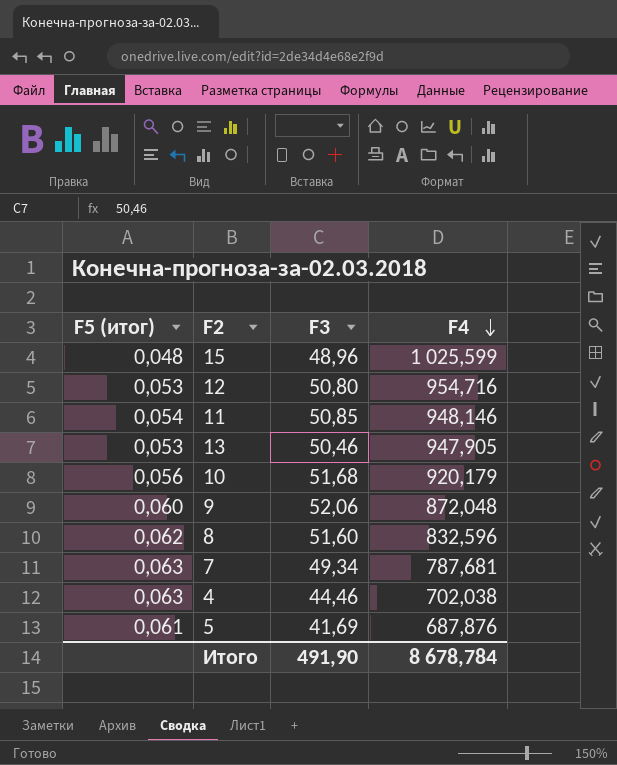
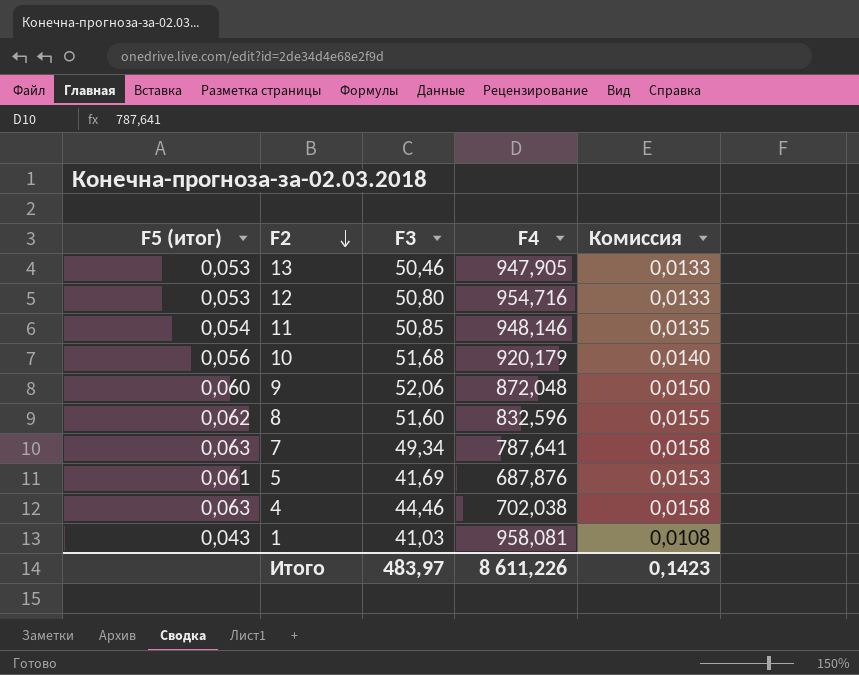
row order: F4 descending -> F2 descending
column Комиссия | formula: none -> [F5 (итог)] * 0,25
row 15: 0,048 | 48,96 | 1 025,599 -> none
7 | F4: 787,681 -> 787,641
row 1: none -> 0,043 | 41,03 | 958,081 | 0,0108
Итого | F3: 491,90 -> 483,97
Итого | F4: 8 678,784 -> 8 611,226

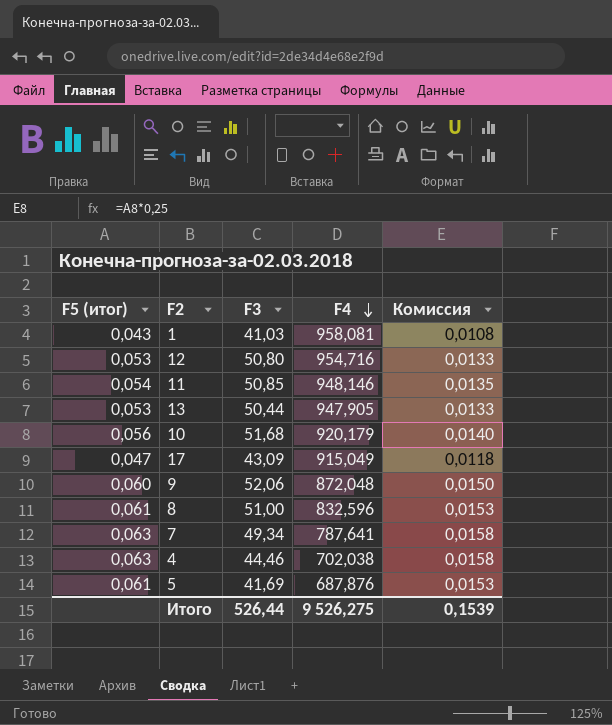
row order: F2 descending -> F4 descending
13 | F3: 50,46 -> 50,44
row 17: none -> 0,047 | 43,09 | 915,049 | 0,0118
8 | F5 (итог): 0,062 -> 0,061
8 | F3: 51,60 -> 51,00
8 | Комиссия: 0,0155 -> 0,0153
Итого | F3: 483,97 -> 526,44
Итого | F4: 8 611,226 -> 9 526,275
Итого | Комиссия: 0,1423 -> 0,1539

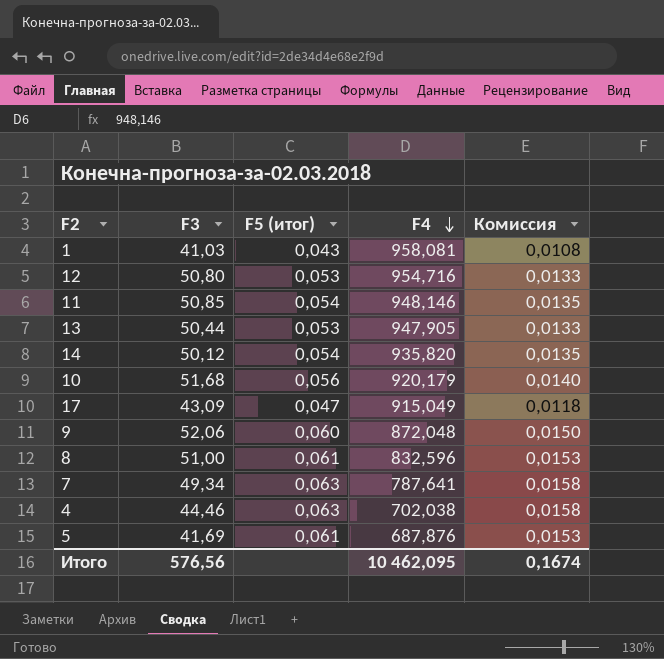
column F5 (итог) | position: 1 -> 3
row 14: none -> 50,12 | 0,054 | 935,820 | 0,0135
Итого | F3: 526,44 -> 576,56
Итого | F4: 9 526,275 -> 10 462,095
Итого | Комиссия: 0,1539 -> 0,1674

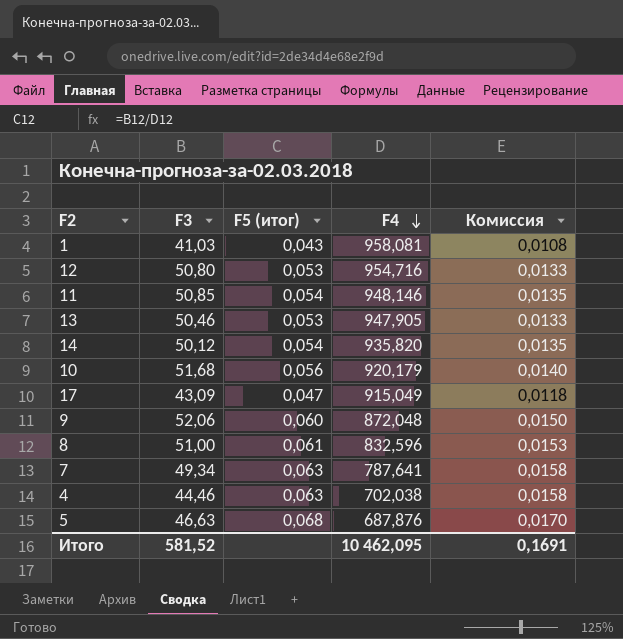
13 | F3: 50,44 -> 50,46
5 | F3: 41,69 -> 46,63
5 | F5 (итог): 0,061 -> 0,068
5 | Комиссия: 0,0153 -> 0,0170
Итого | F3: 576,56 -> 581,52
Итого | Комиссия: 0,1674 -> 0,1691

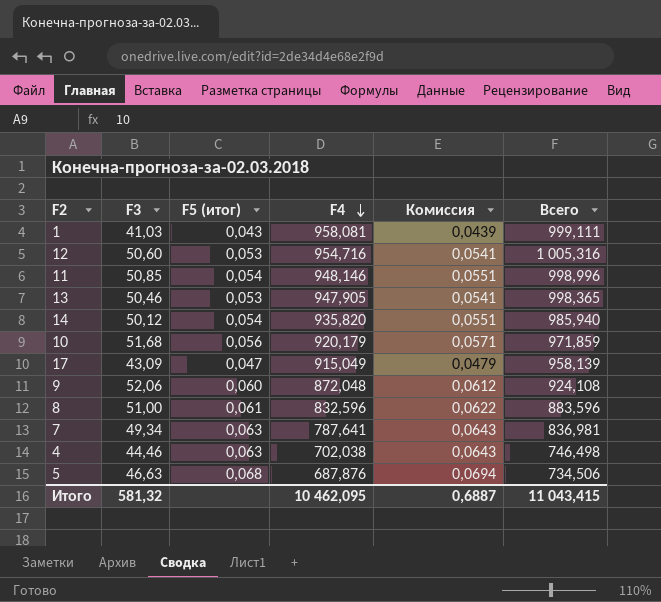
column Комиссия | formula: [F5 (итог)] * 0,25 -> [F5 (итог)] * 1,02
column Всего | formula: none -> [F3] + [F4]
12 | F3: 50,80 -> 50,60
Итого | F3: 581,52 -> 581,32
Итого | Комиссия: 0,1691 -> 0,6887

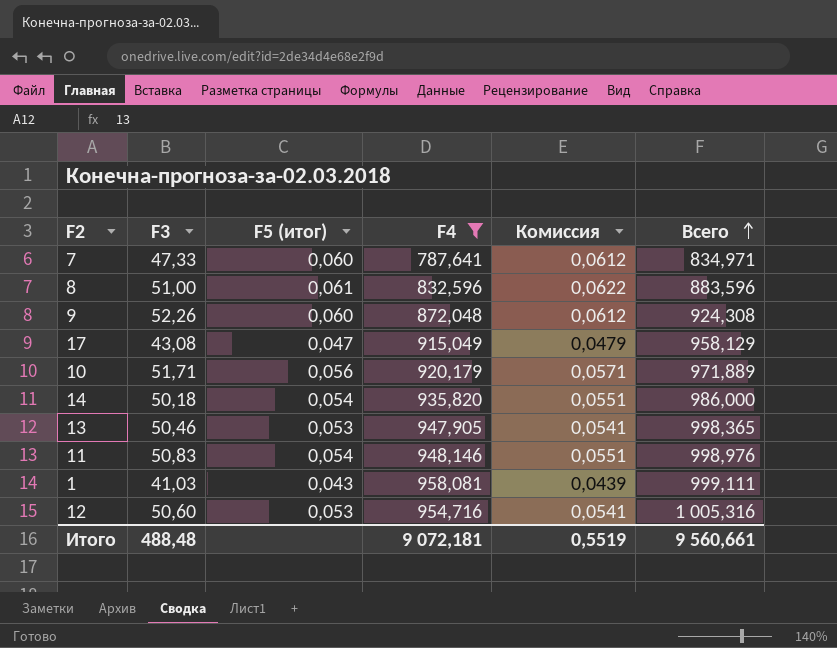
filter: none -> F4 >= 787,641
row order: F4 descending -> Всего ascending
7 | F3: 49,34 -> 47,33
7 | F5 (итог): 0,063 -> 0,060
7 | Комиссия: 0,0643 -> 0,0612
7 | Всего: 836,981 -> 834,971
9 | F3: 52,06 -> 52,26
9 | Всего: 924,108 -> 924,308
17 | F3: 43,09 -> 43,08
17 | Всего: 958,139 -> 958,129
10 | F3: 51,68 -> 51,71
10 | Всего: 971,859 -> 971,889
14 | F3: 50,12 -> 50,18
14 | Всего: 985,940 -> 986,000
11 | F3: 50,85 -> 50,83
11 | Всего: 998,996 -> 998,976
Итого | F3: 581,32 -> 488,48
Итого | F4: 10 462,095 -> 9 072,181
Итого | Комиссия: 0,6887 -> 0,5519
Итого | Всего: 11 043,415 -> 9 560,661

